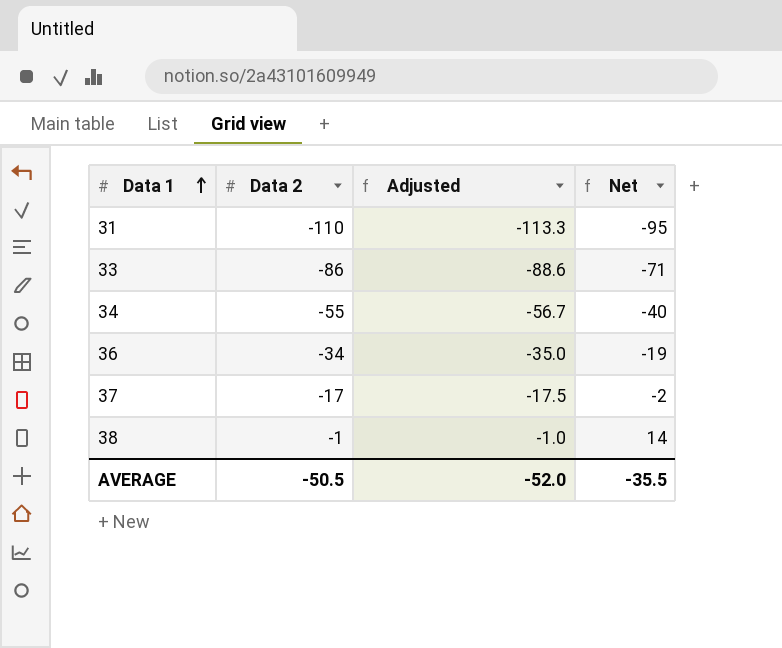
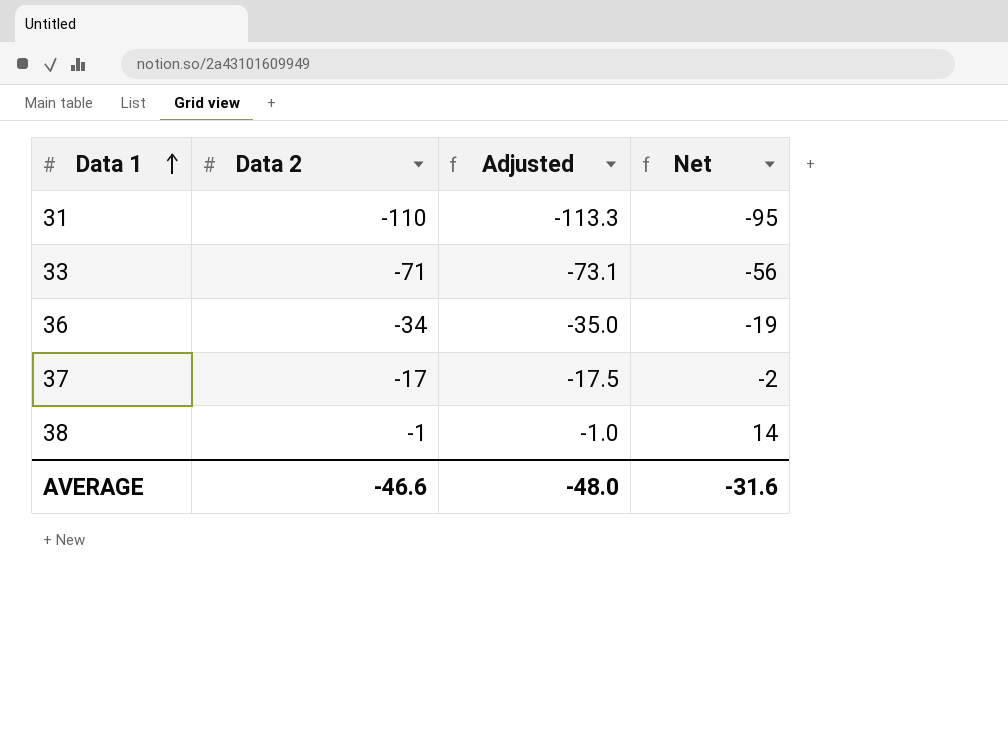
row 34: -55 | -56.7 | -40 -> none
33 | Data 2: -86 -> -71
33 | Adjusted: -88.6 -> -73.1
33 | Net: -71 -> -56
AVERAGE | Data 2: -50.5 -> -46.6
AVERAGE | Adjusted: -52.0 -> -48.0
AVERAGE | Net: -35.5 -> -31.6

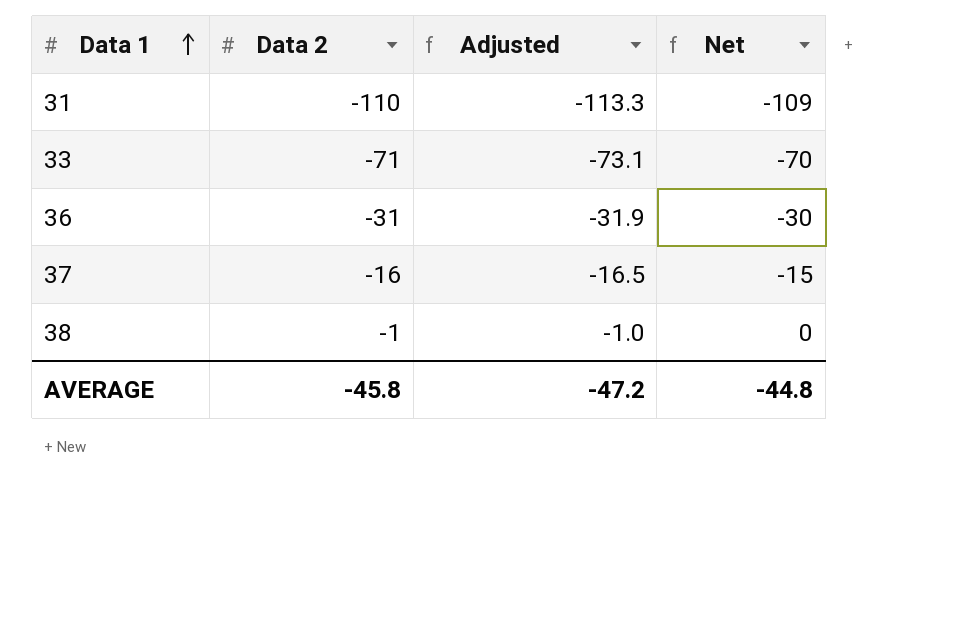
column Net | formula: [Data 2] + 15 -> [Data 2] + 1
36 | Data 2: -34 -> -31
36 | Adjusted: -35.0 -> -31.9
37 | Data 2: -17 -> -16
37 | Adjusted: -17.5 -> -16.5
AVERAGE | Data 2: -46.6 -> -45.8
AVERAGE | Adjusted: -48.0 -> -47.2
AVERAGE | Net: -31.6 -> -44.8

